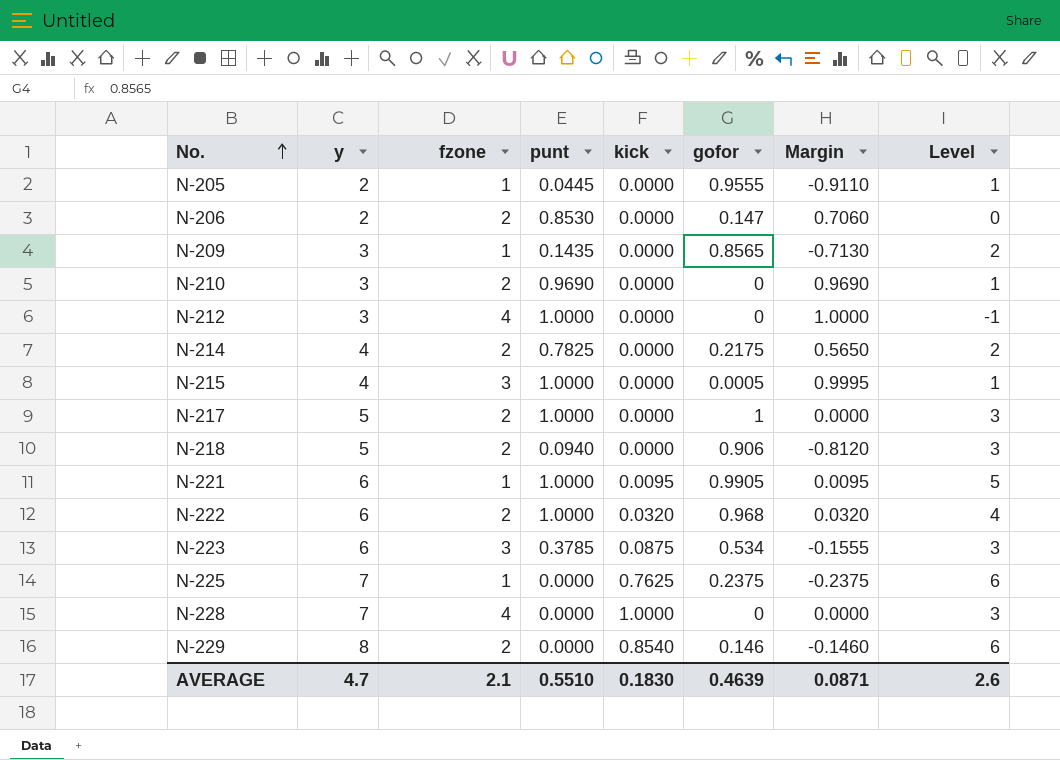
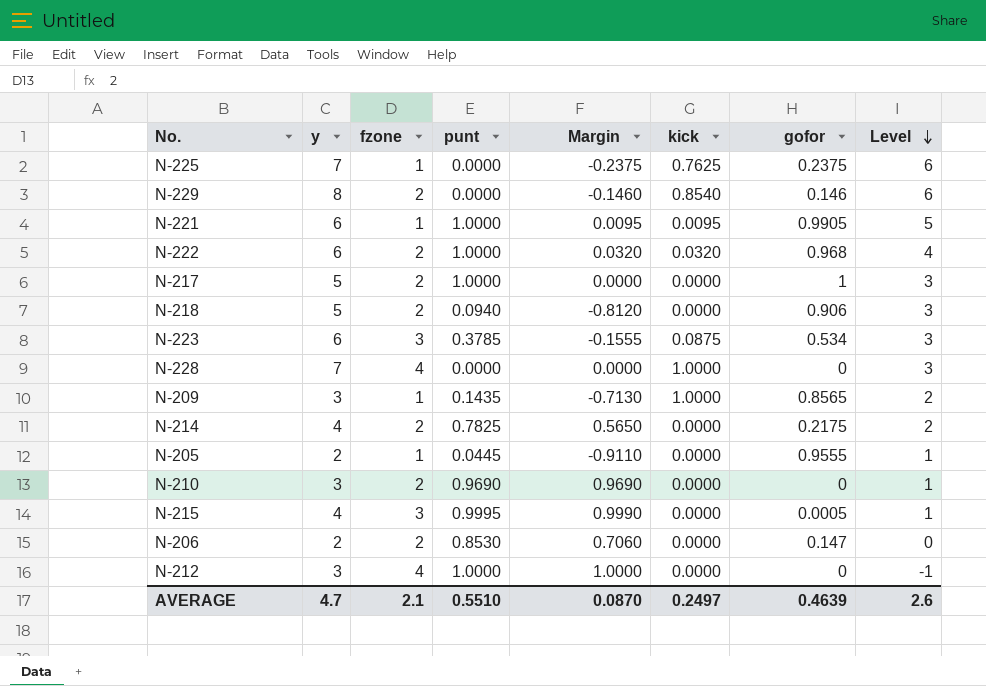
row order: No. ascending -> Level descending
column Margin | position: 7 -> 5
N-209 | kick: 0.0000 -> 1.0000
N-215 | punt: 1.0000 -> 0.9995
N-215 | Margin: 0.9995 -> 0.9990
AVERAGE | Margin: 0.0871 -> 0.0870
AVERAGE | kick: 0.1830 -> 0.2497

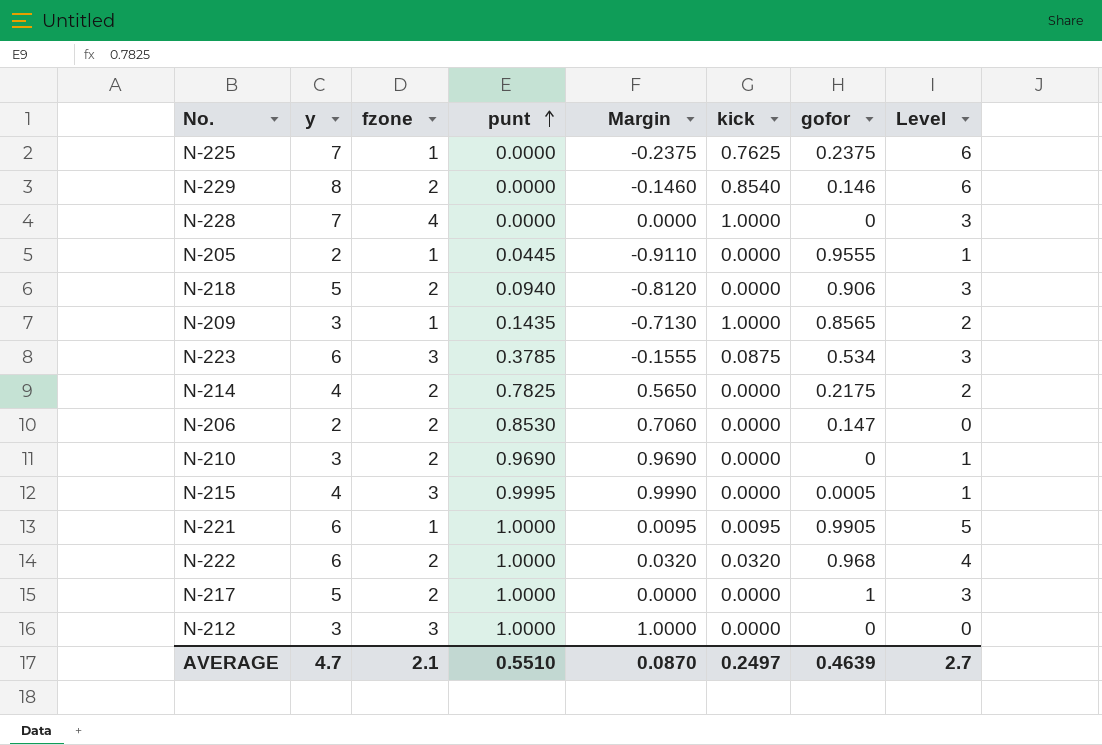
row order: Level descending -> punt ascending
N-212 | fzone: 4 -> 3
N-212 | Level: -1 -> 0
AVERAGE | Level: 2.6 -> 2.7

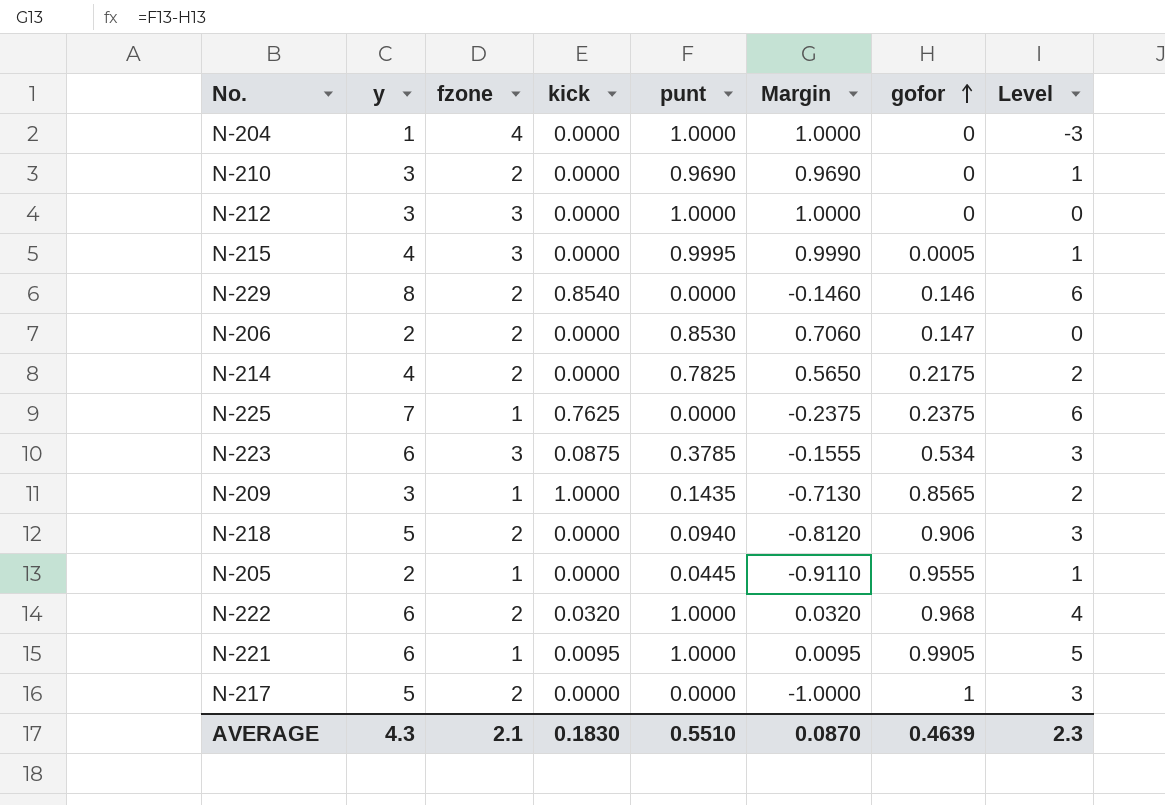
row order: punt ascending -> gofor ascending
column kick | position: 6 -> 4
row N-228: 7 | 4 | 0.0000 | 0.0000 | 1.0000 | 0 | 3 -> none
row N-204: none -> 1 | 4 | 0.0000 | 1.0000 | 1.0000 | 0 | -3
N-217 | punt: 1.0000 -> 0.0000
N-217 | Margin: 0.0000 -> -1.0000
AVERAGE | y: 4.7 -> 4.3
AVERAGE | kick: 0.2497 -> 0.1830
AVERAGE | Level: 2.7 -> 2.3

